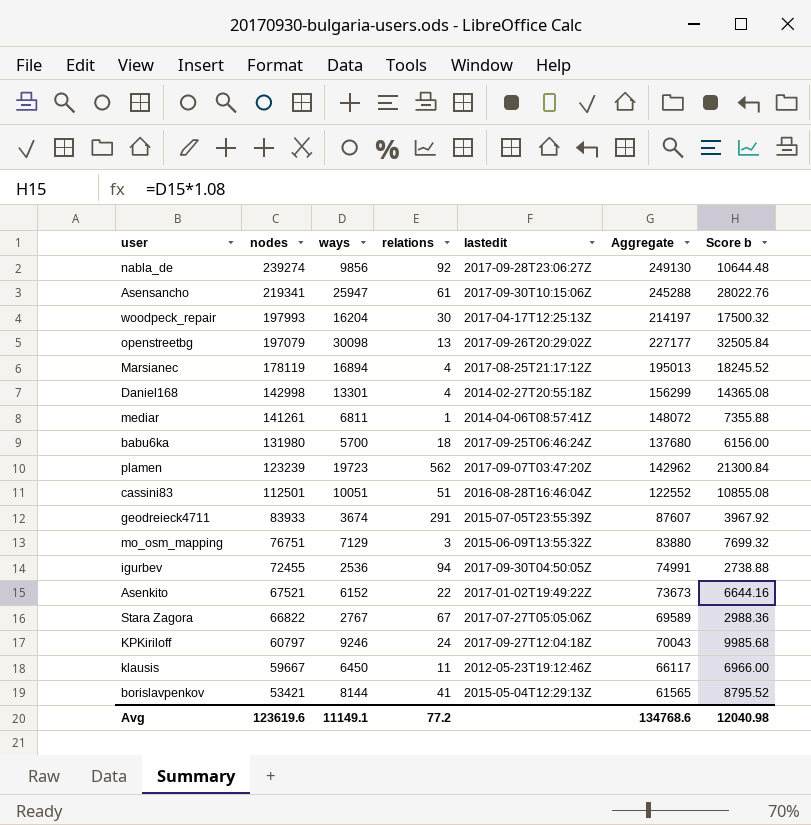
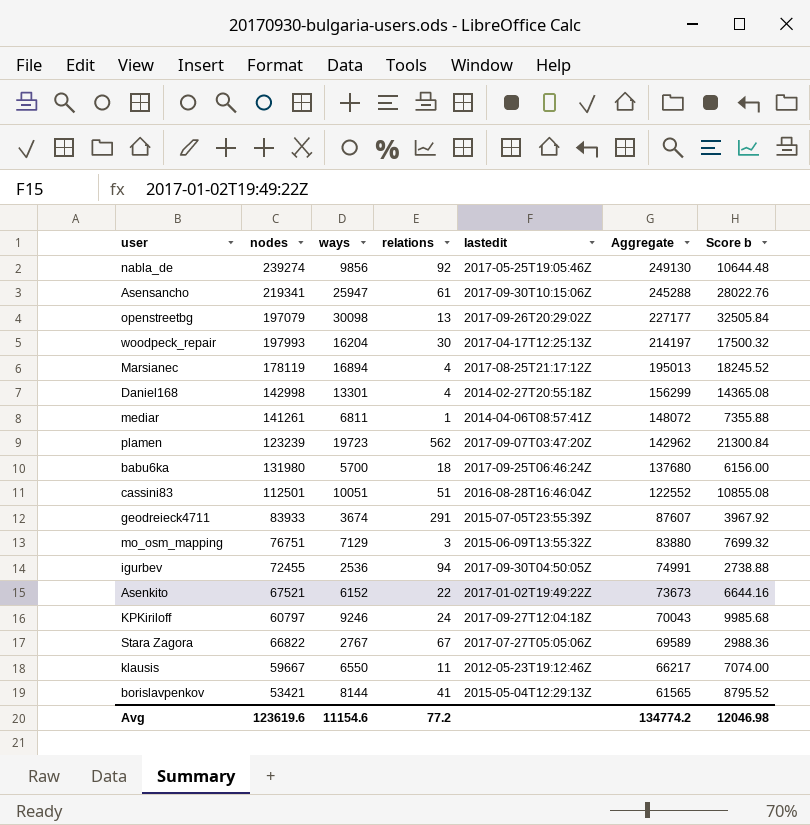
row order: nodes descending -> Aggregate descending
nabla_de | lastedit: 2017-09-28T23:06:27Z -> 2017-05-25T19:05:46Z
klausis | ways: 6450 -> 6550
klausis | Aggregate: 66117 -> 66217
klausis | Score b: 6966.00 -> 7074.00
Avg | ways: 11149.1 -> 11154.6
Avg | Aggregate: 134768.6 -> 134774.2
Avg | Score b: 12040.98 -> 12046.98

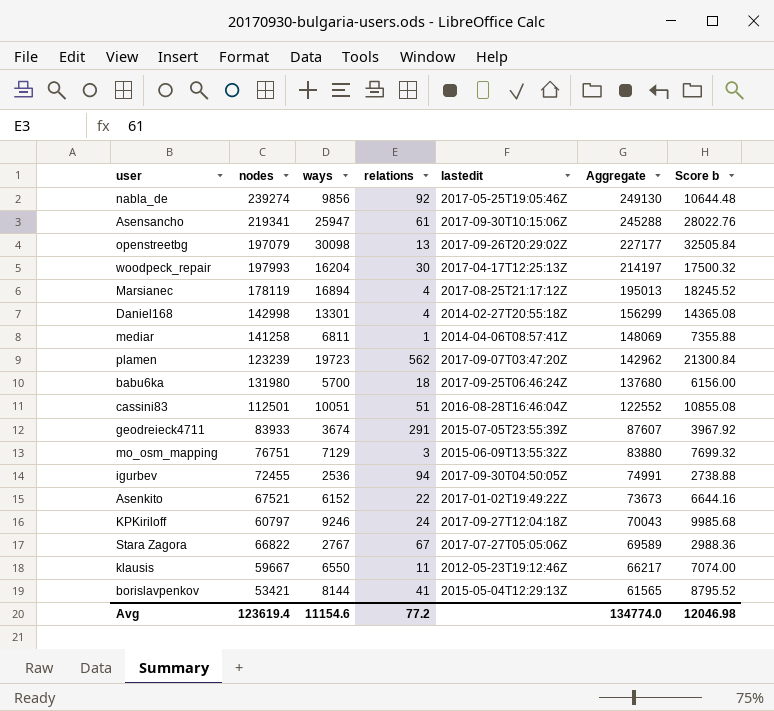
mediar | nodes: 141261 -> 141258
mediar | Aggregate: 148072 -> 148069
Avg | nodes: 123619.6 -> 123619.4
Avg | Aggregate: 134774.2 -> 134774.0

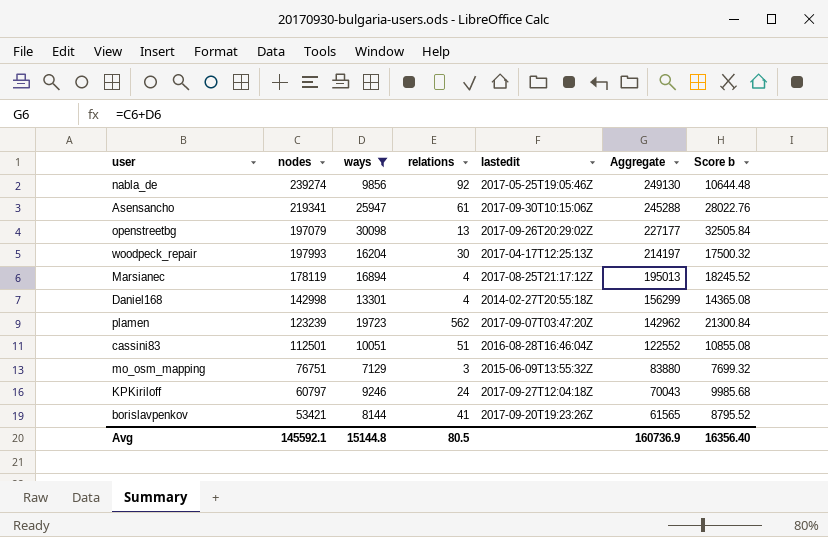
filter: none -> ways >= 7129
borislavpenkov | lastedit: 2015-05-04T12:29:13Z -> 2017-09-20T19:23:26Z
Avg | nodes: 123619.4 -> 145592.1
Avg | ways: 11154.6 -> 15144.8
Avg | relations: 77.2 -> 80.5
Avg | Aggregate: 134774.0 -> 160736.9
Avg | Score b: 12046.98 -> 16356.40

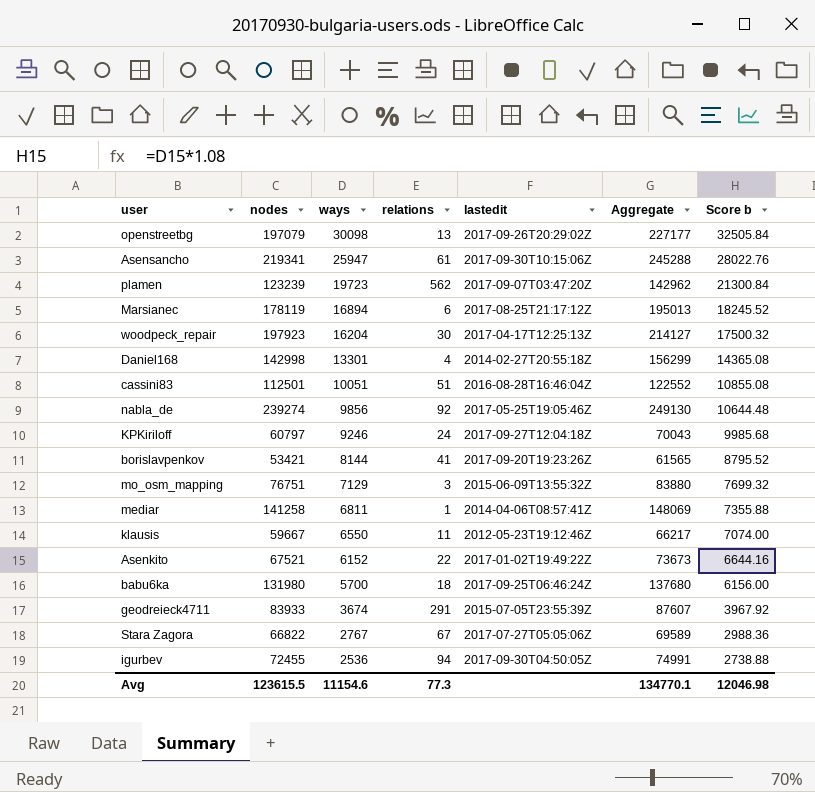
filter: ways >= 7129 -> none
row order: Aggregate descending -> ways descending
Marsianec | relations: 4 -> 6
woodpeck_repair | nodes: 197993 -> 197923
woodpeck_repair | Aggregate: 214197 -> 214127
Avg | nodes: 145592.1 -> 123615.5
Avg | ways: 15144.8 -> 11154.6
Avg | relations: 80.5 -> 77.3
Avg | Aggregate: 160736.9 -> 134770.1
Avg | Score b: 16356.40 -> 12046.98

